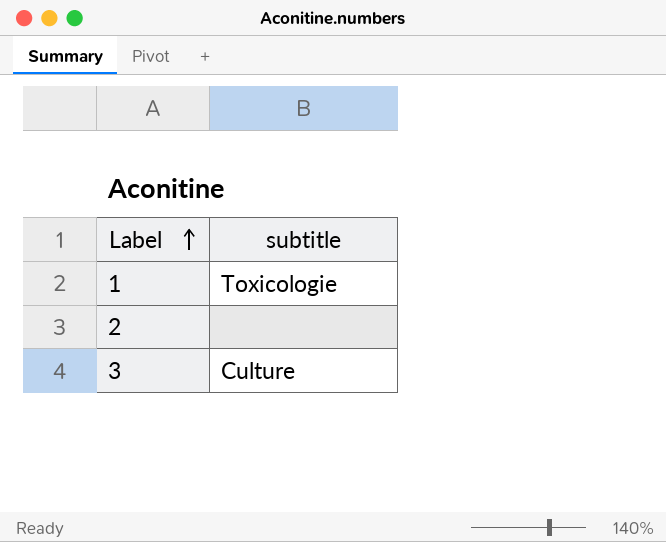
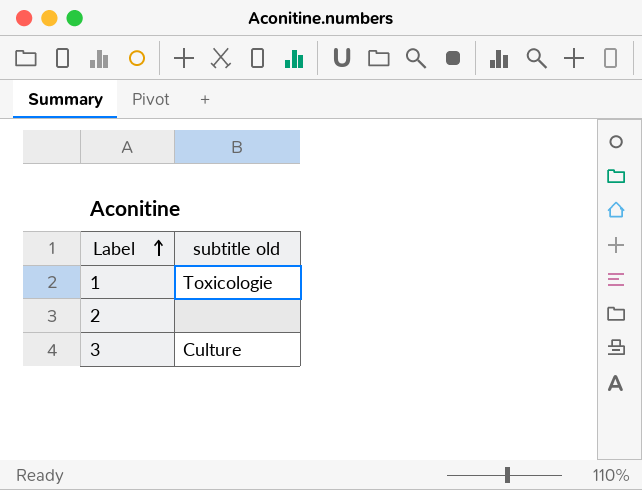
column name: subtitle -> subtitle old

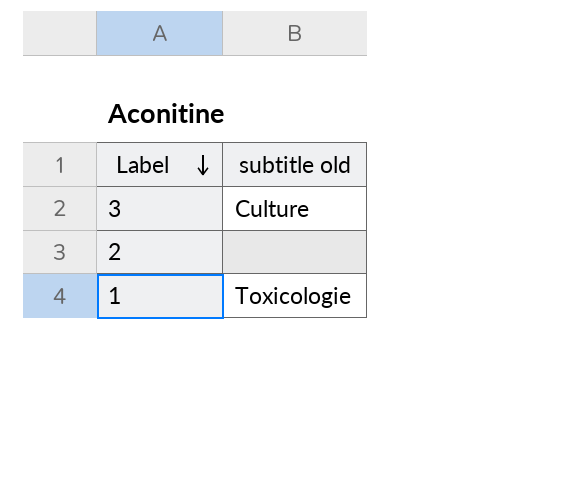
row order: Label ascending -> Label descending

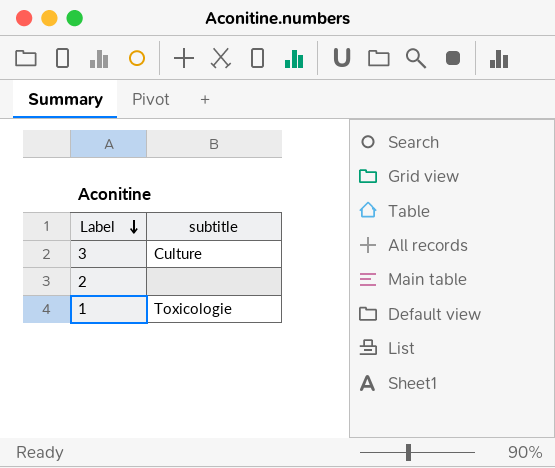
column name: subtitle old -> subtitle

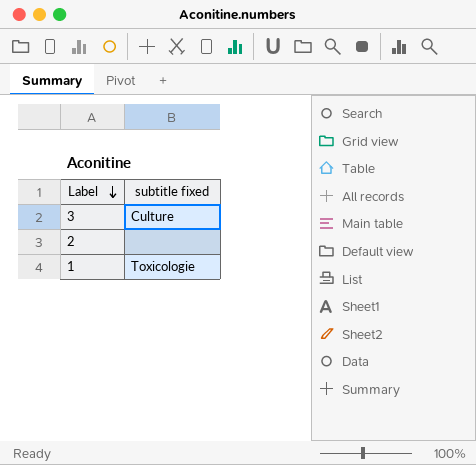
column name: subtitle -> subtitle fixed

